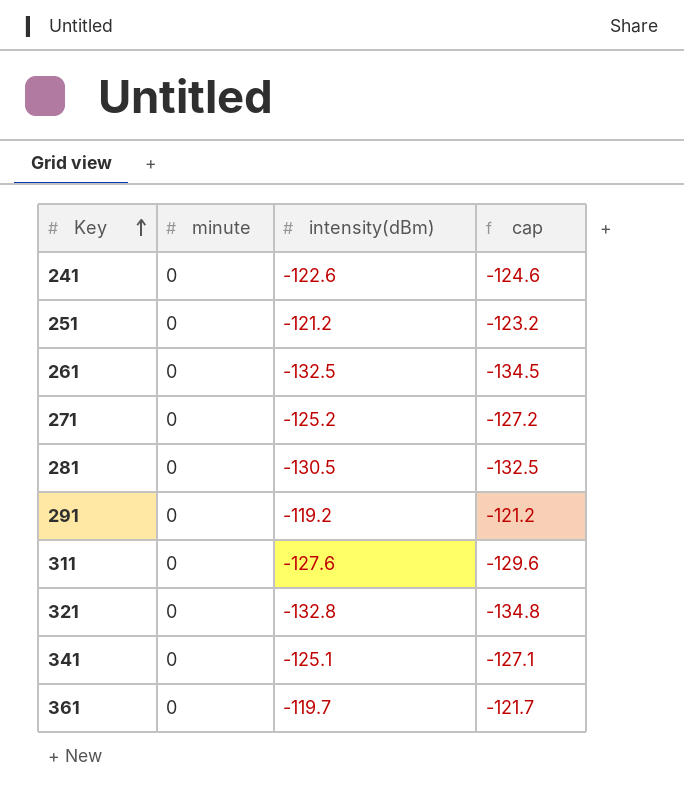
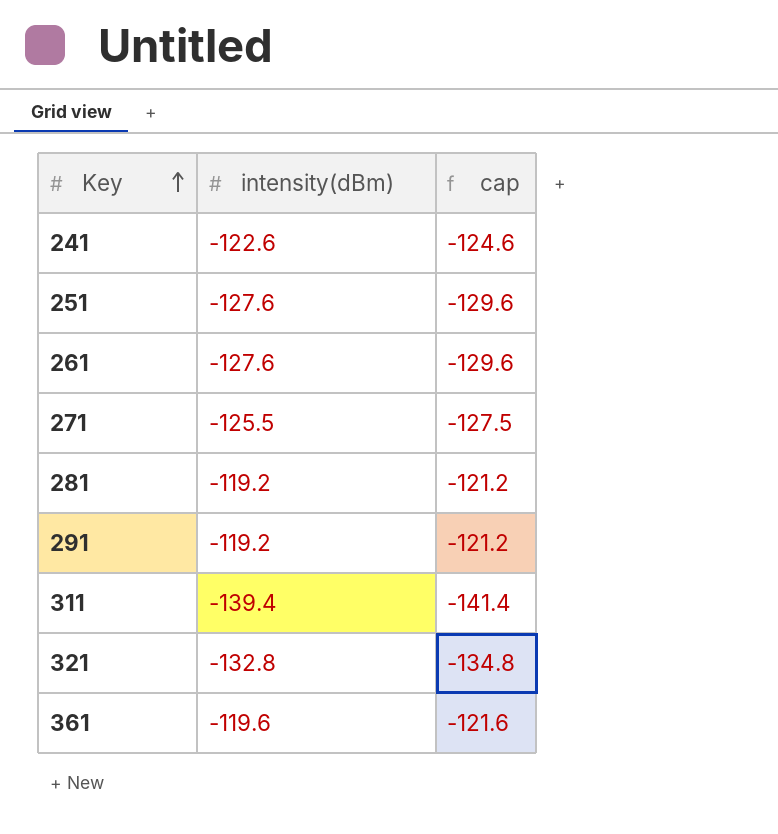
column minute | position: 2 -> none
row 341: 0 | -125.1 | -127.1 -> none
251 | intensity(dBm): -121.2 -> -127.6
251 | cap: -123.2 -> -129.6
261 | intensity(dBm): -132.5 -> -127.6
261 | cap: -134.5 -> -129.6
271 | intensity(dBm): -125.2 -> -125.5
271 | cap: -127.2 -> -127.5
281 | intensity(dBm): -130.5 -> -119.2
281 | cap: -132.5 -> -121.2
311 | intensity(dBm): -127.6 -> -139.4
311 | cap: -129.6 -> -141.4
361 | intensity(dBm): -119.7 -> -119.6
361 | cap: -121.7 -> -121.6

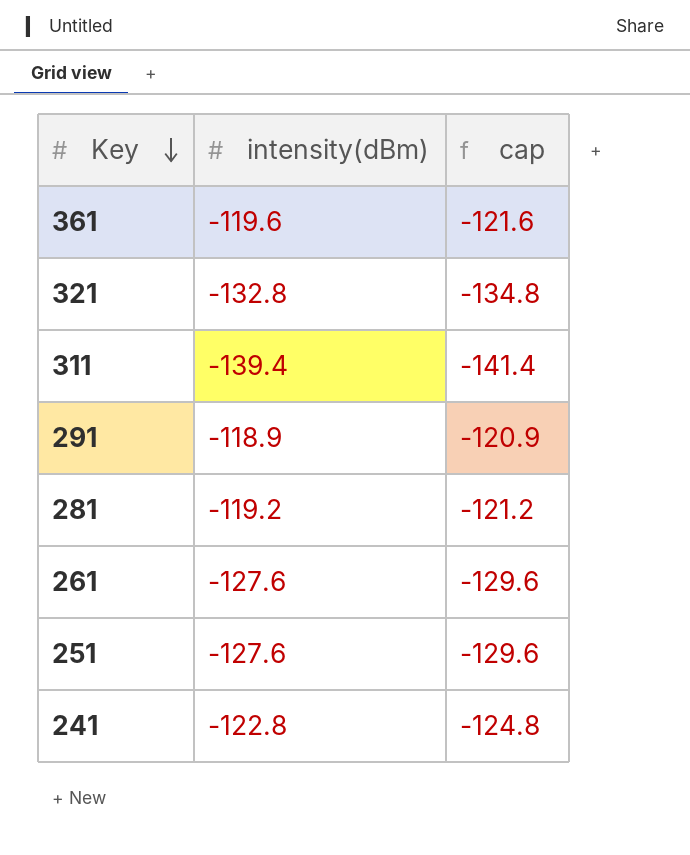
row order: Key ascending -> Key descending
row 271: -125.5 | -127.5 -> none
291 | intensity(dBm): -119.2 -> -118.9
291 | cap: -121.2 -> -120.9
241 | intensity(dBm): -122.6 -> -122.8
241 | cap: -124.6 -> -124.8

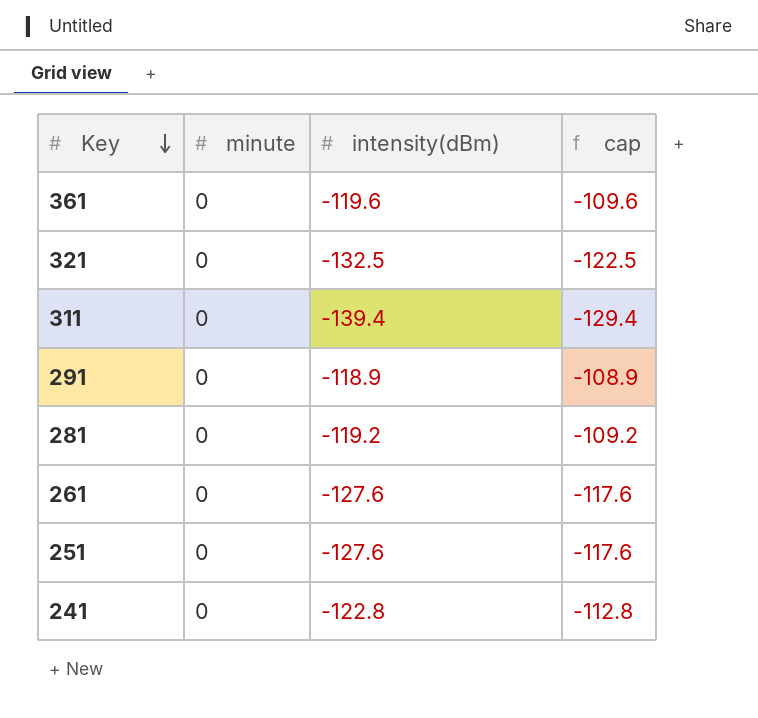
column minute | position: none -> 2
column cap | formula: [intensity(dBm)] - 2 -> [intensity(dBm)] + 10
321 | intensity(dBm): -132.8 -> -132.5

